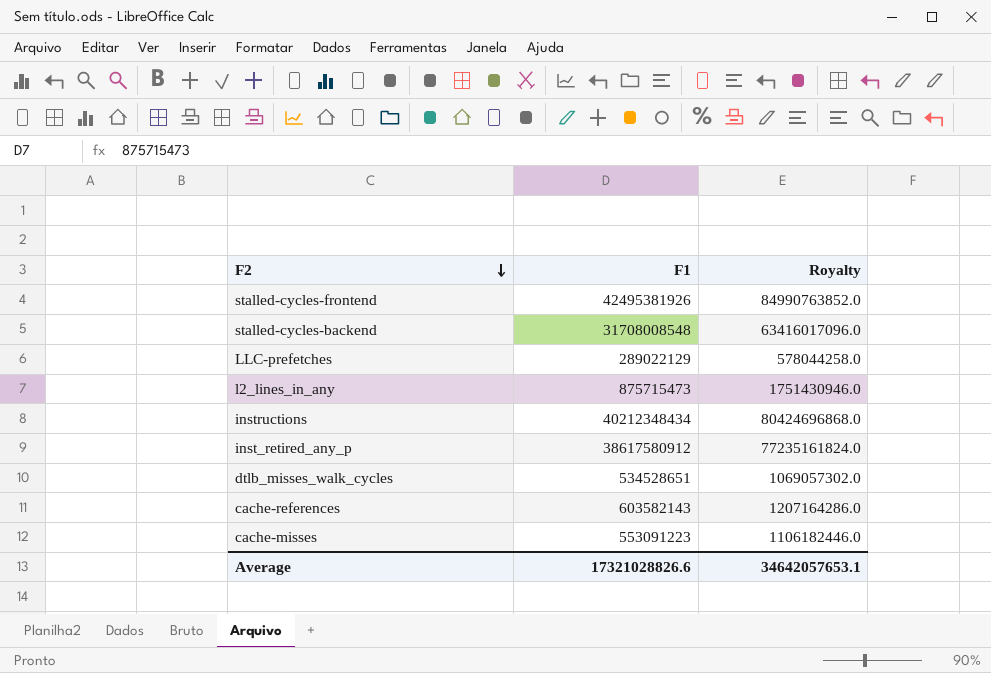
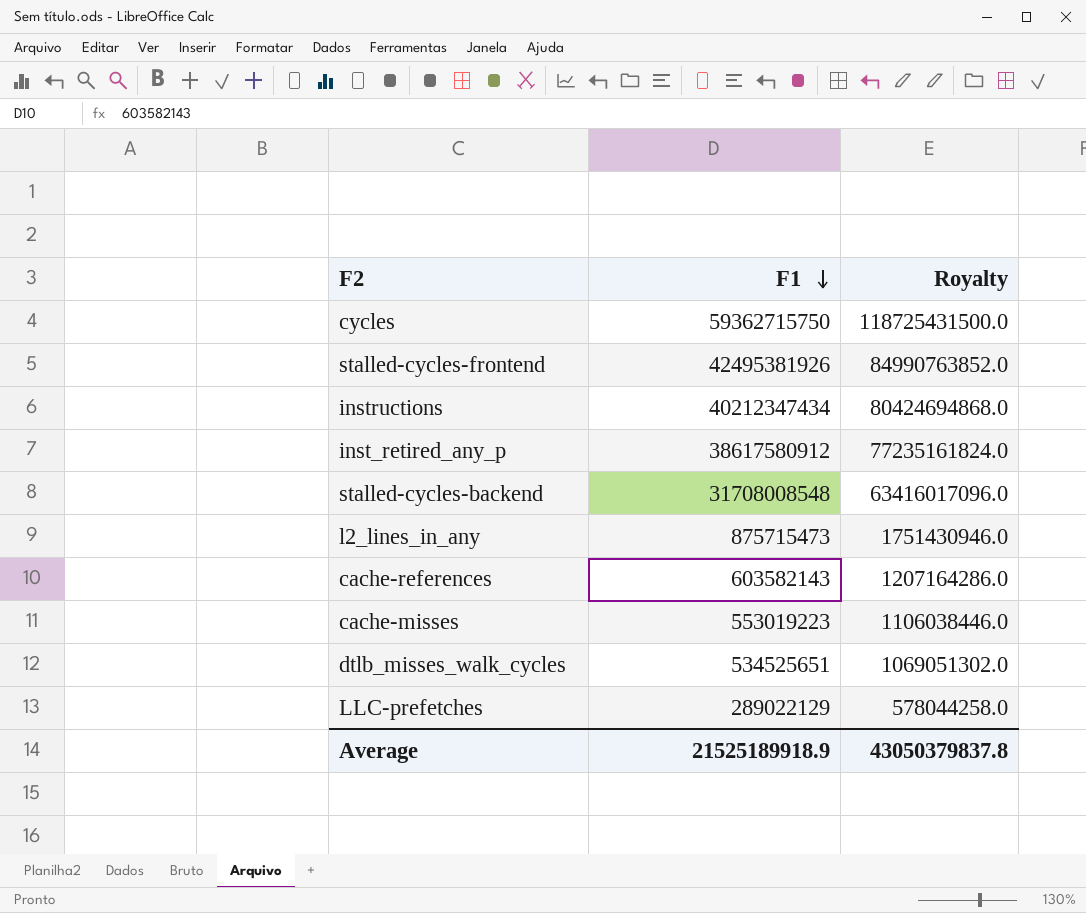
row order: F2 descending -> F1 descending
row cycles: none -> 59362715750 | 118725431500.0
instructions | F1: 40212348434 -> 40212347434
instructions | Royalty: 80424696868.0 -> 80424694868.0
cache-misses | F1: 553091223 -> 553019223
cache-misses | Royalty: 1106182446.0 -> 1106038446.0
dtlb_misses_walk_cycles | F1: 534528651 -> 534525651
dtlb_misses_walk_cycles | Royalty: 1069057302.0 -> 1069051302.0
Average | F1: 17321028826.6 -> 21525189918.9
Average | Royalty: 34642057653.1 -> 43050379837.8

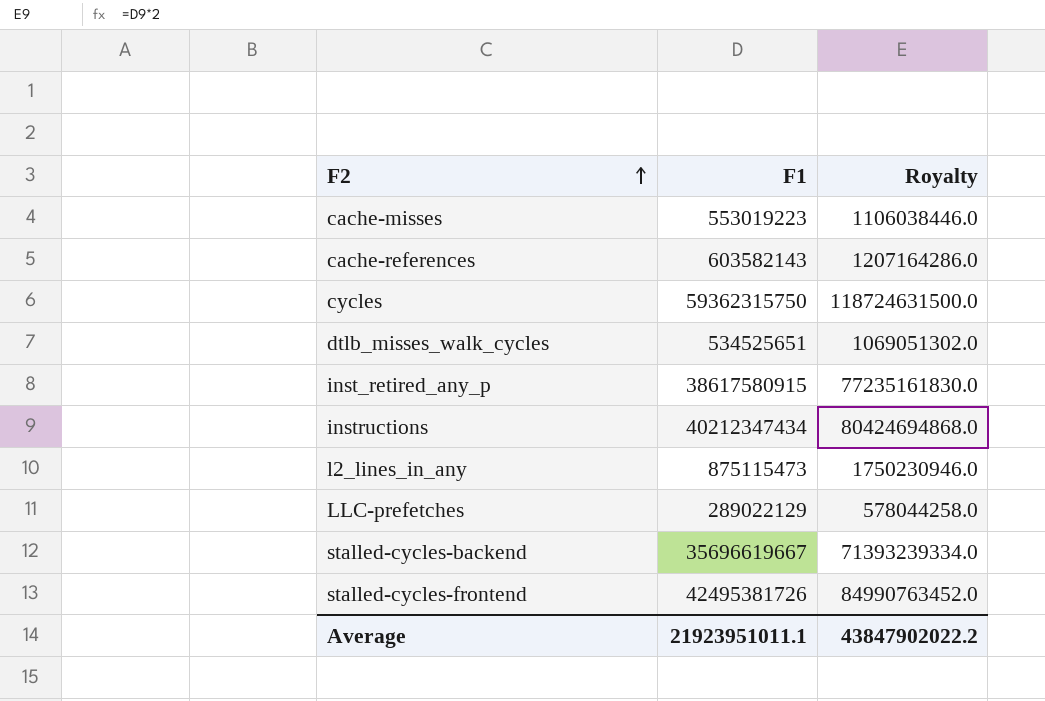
row order: F1 descending -> F2 ascending
cycles | F1: 59362715750 -> 59362315750
cycles | Royalty: 118725431500.0 -> 118724631500.0
inst_retired_any_p | F1: 38617580912 -> 38617580915
inst_retired_any_p | Royalty: 77235161824.0 -> 77235161830.0
l2_lines_in_any | F1: 875715473 -> 875115473
l2_lines_in_any | Royalty: 1751430946.0 -> 1750230946.0
stalled-cycles-backend | F1: 31708008548 -> 35696619667
stalled-cycles-backend | Royalty: 63416017096.0 -> 71393239334.0
stalled-cycles-frontend | F1: 42495381926 -> 42495381726
stalled-cycles-frontend | Royalty: 84990763852.0 -> 84990763452.0
Average | F1: 21525189918.9 -> 21923951011.1
Average | Royalty: 43050379837.8 -> 43847902022.2

